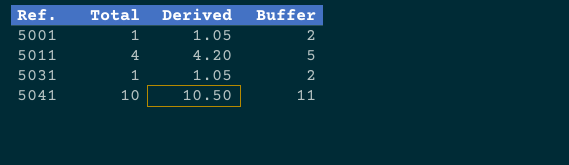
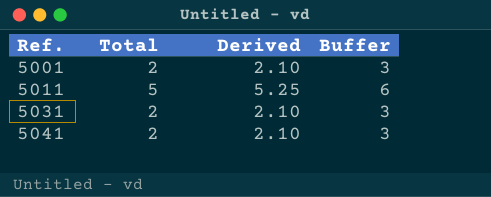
5001 | Total: 1 -> 2
5001 | Derived: 1.05 -> 2.10
5001 | Buffer: 2 -> 3
5011 | Total: 4 -> 5
5011 | Derived: 4.20 -> 5.25
5011 | Buffer: 5 -> 6
5031 | Total: 1 -> 2
5031 | Derived: 1.05 -> 2.10
5031 | Buffer: 2 -> 3
5041 | Total: 10 -> 2
5041 | Derived: 10.50 -> 2.10
5041 | Buffer: 11 -> 3

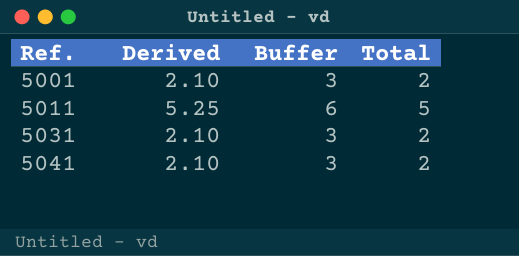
column Total | position: 2 -> 4

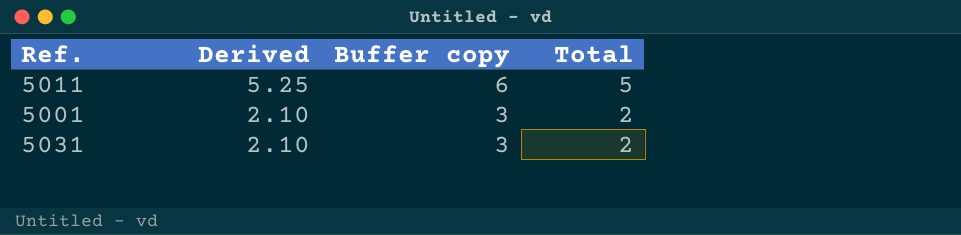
row order: Ref. ascending -> Derived descending
column name: Buffer -> Buffer copy
row 5041: 2.10 | 3 | 2 -> none

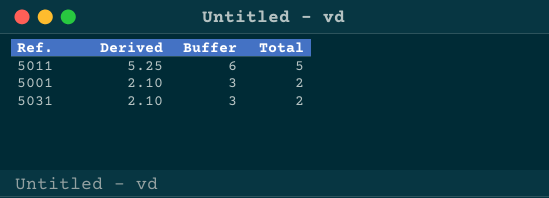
column name: Buffer copy -> Buffer

